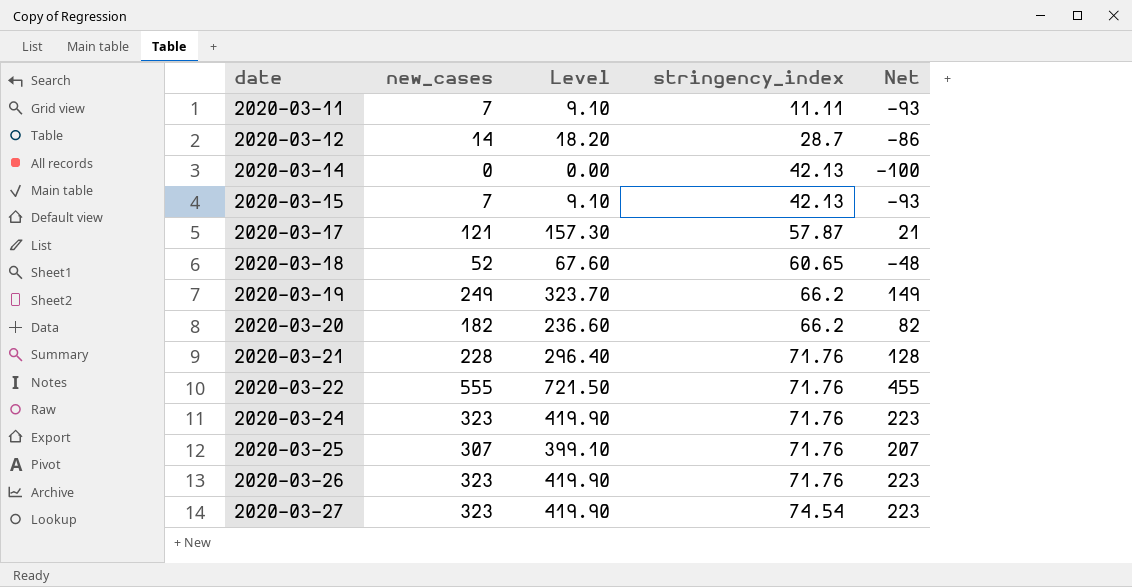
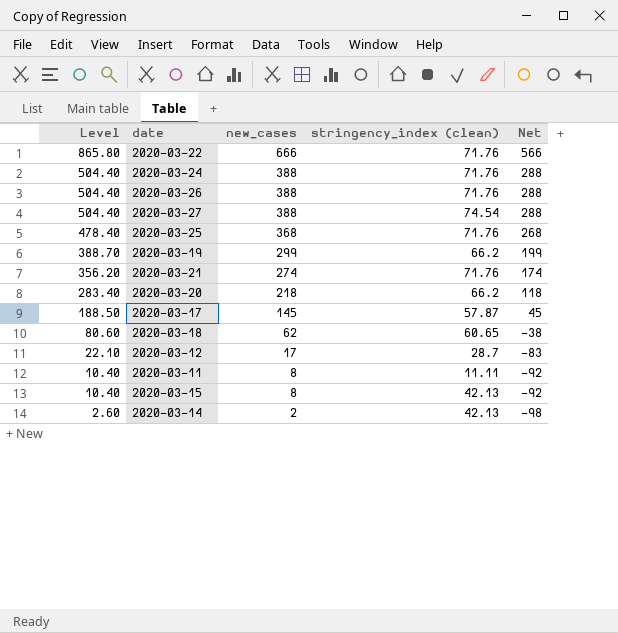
row order: date ascending -> Level descending
column Level | position: 3 -> 1
column name: stringency_index -> stringency_index (clean)
2020-03-22 | Level: 721.50 -> 865.80
2020-03-22 | new_cases: 555 -> 666
2020-03-22 | Net: 455 -> 566
2020-03-24 | Level: 419.90 -> 504.40
2020-03-24 | new_cases: 323 -> 388
2020-03-24 | Net: 223 -> 288
2020-03-26 | Level: 419.90 -> 504.40
2020-03-26 | new_cases: 323 -> 388
2020-03-26 | Net: 223 -> 288
2020-03-27 | Level: 419.90 -> 504.40
2020-03-27 | new_cases: 323 -> 388
2020-03-27 | Net: 223 -> 288
2020-03-25 | Level: 399.10 -> 478.40
2020-03-25 | new_cases: 307 -> 368
2020-03-25 | Net: 207 -> 268
2020-03-19 | Level: 323.70 -> 388.70
2020-03-19 | new_cases: 249 -> 299
2020-03-19 | Net: 149 -> 199
2020-03-21 | Level: 296.40 -> 356.20
2020-03-21 | new_cases: 228 -> 274
2020-03-21 | Net: 128 -> 174
2020-03-20 | Level: 236.60 -> 283.40
2020-03-20 | new_cases: 182 -> 218
2020-03-20 | Net: 82 -> 118
2020-03-17 | Level: 157.30 -> 188.50
2020-03-17 | new_cases: 121 -> 145
2020-03-17 | Net: 21 -> 45
2020-03-18 | Level: 67.60 -> 80.60
2020-03-18 | new_cases: 52 -> 62
2020-03-18 | Net: -48 -> -38
2020-03-12 | Level: 18.20 -> 22.10
2020-03-12 | new_cases: 14 -> 17
2020-03-12 | Net: -86 -> -83
2020-03-11 | Level: 9.10 -> 10.40
2020-03-11 | new_cases: 7 -> 8
2020-03-11 | Net: -93 -> -92
2020-03-15 | Level: 9.10 -> 10.40
2020-03-15 | new_cases: 7 -> 8
2020-03-15 | Net: -93 -> -92
2020-03-14 | Level: 0.00 -> 2.60
2020-03-14 | new_cases: 0 -> 2
2020-03-14 | Net: -100 -> -98

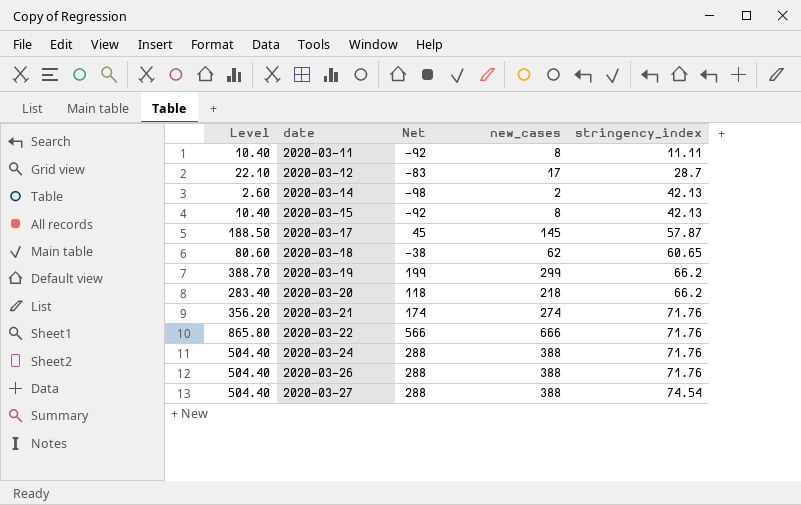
row order: Level descending -> date ascending
column Net | position: 5 -> 3
column name: stringency_index (clean) -> stringency_index
row 2020-03-25: 478.40 | 368 | 71.76 | 268 -> none

